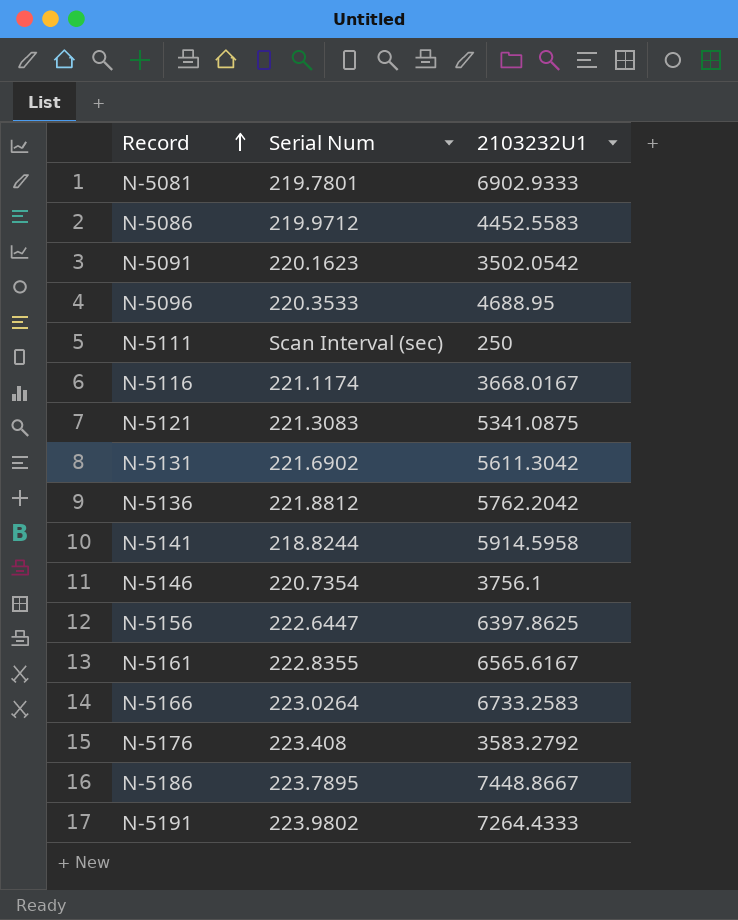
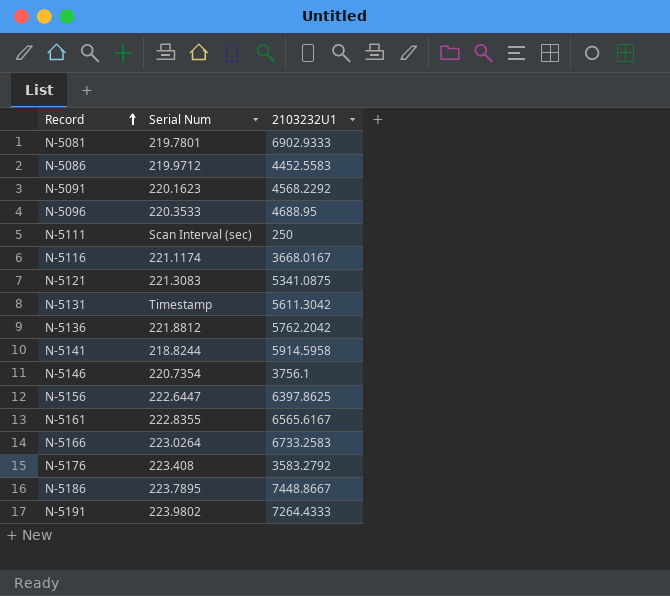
N-5091 | 2103232U1: 3502.0542 -> 4568.2292
N-5131 | Serial Num: 221.6902 -> Timestamp

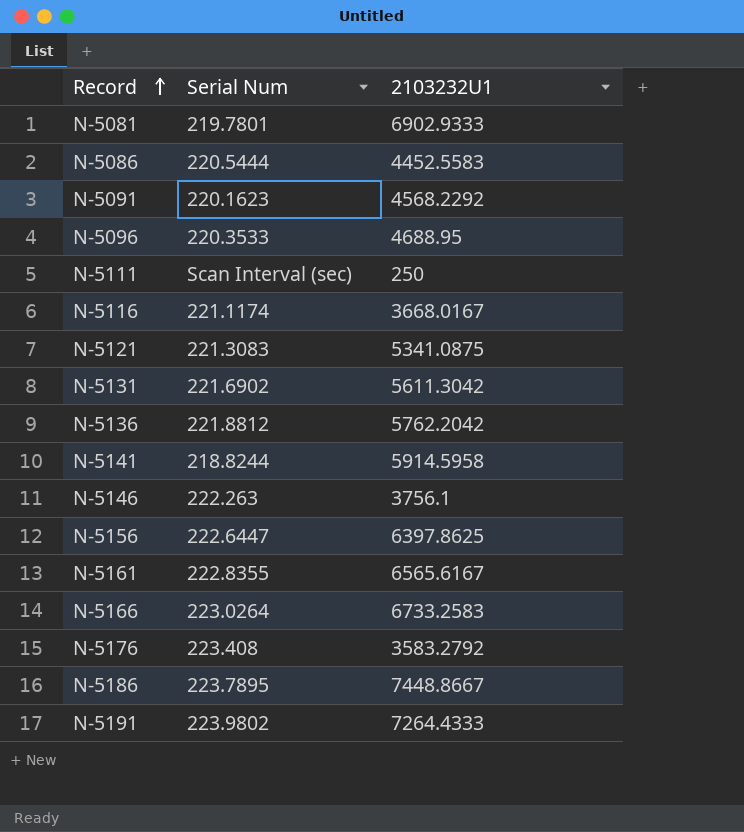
N-5086 | Serial Num: 219.9712 -> 220.5444
N-5131 | Serial Num: Timestamp -> 221.6902
N-5146 | Serial Num: 220.7354 -> 222.263

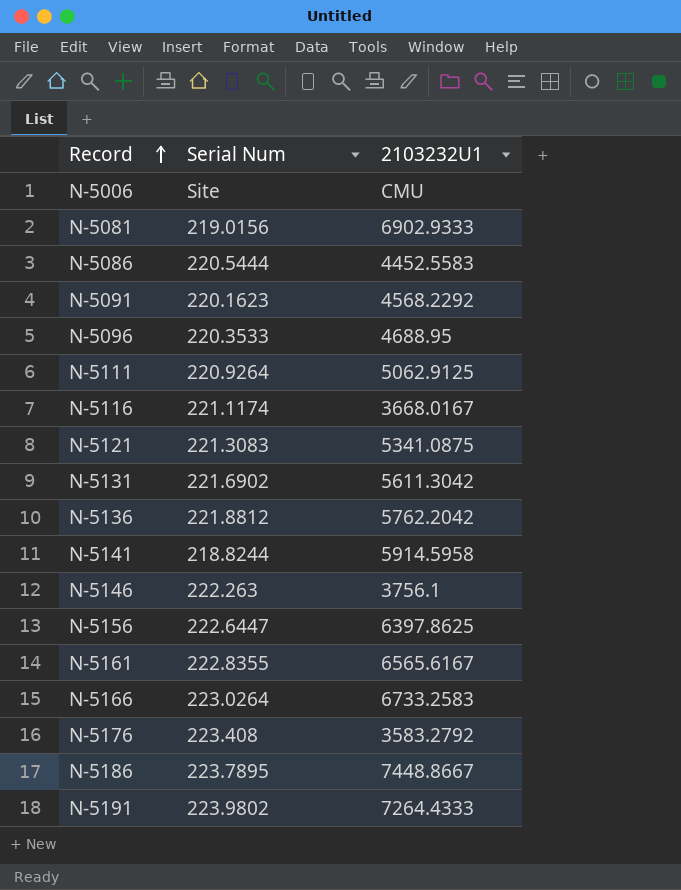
row N-5006: none -> Site | CMU
N-5081 | Serial Num: 219.7801 -> 219.0156
N-5111 | Serial Num: Scan Interval (sec) -> 220.9264
N-5111 | 2103232U1: 250 -> 5062.9125

